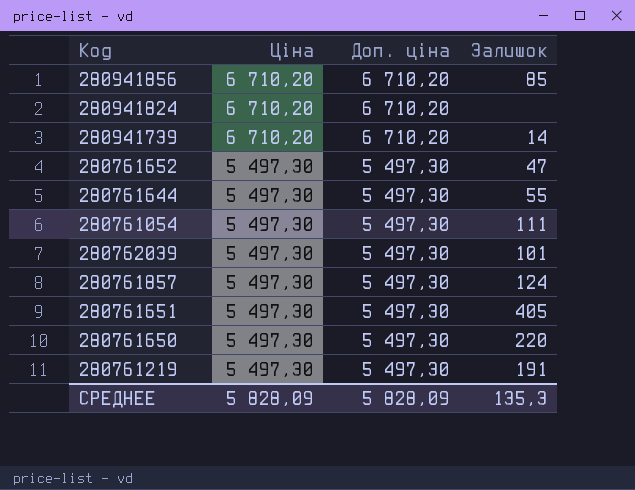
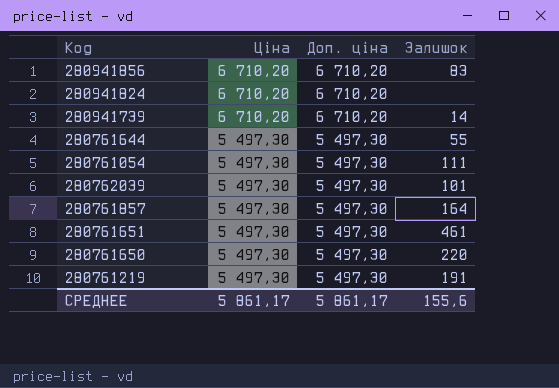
row 280761652: 5 497,30 | 5 497,30 | 47 -> none
280941856 | Залишок: 85 -> 83
280761857 | Залишок: 124 -> 164
280761651 | Залишок: 405 -> 461
СРЕДНЕЕ | Ціна: 5 828,09 -> 5 861,17
СРЕДНЕЕ | Доп. ціна: 5 828,09 -> 5 861,17
СРЕДНЕЕ | Залишок: 135,3 -> 155,6

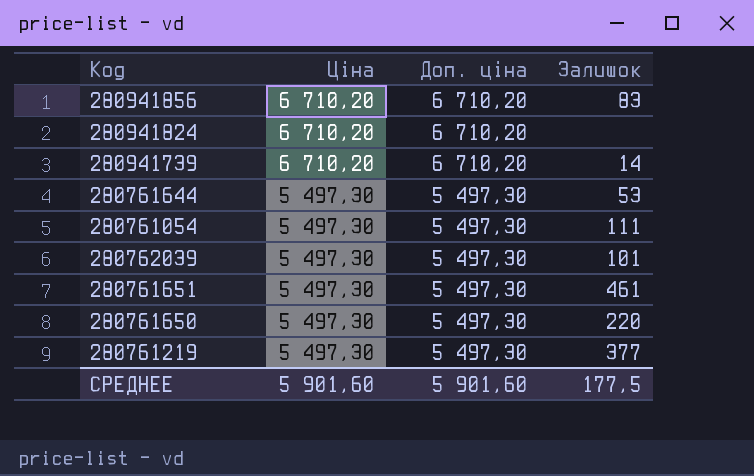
row 280761857: 5 497,30 | 5 497,30 | 164 -> none
280761644 | Залишок: 55 -> 53
280761219 | Залишок: 191 -> 377
СРЕДНЕЕ | Ціна: 5 861,17 -> 5 901,60
СРЕДНЕЕ | Доп. ціна: 5 861,17 -> 5 901,60
СРЕДНЕЕ | Залишок: 155,6 -> 177,5

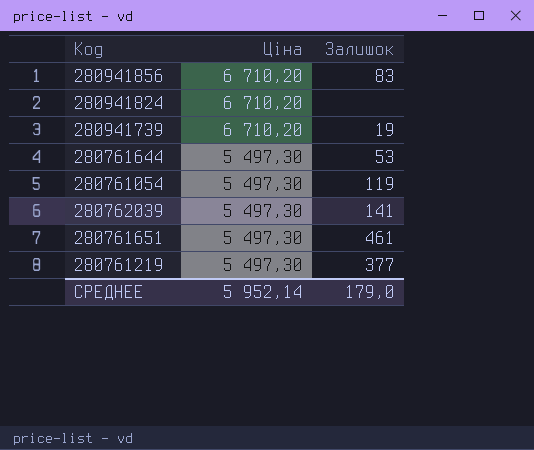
column Доп. ціна | position: 3 -> none
row 280761650: 5 497,30 | 5 497,30 | 220 -> none
280941739 | Залишок: 14 -> 19
280761054 | Залишок: 111 -> 119
280762039 | Залишок: 101 -> 141
СРЕДНЕЕ | Ціна: 5 901,60 -> 5 952,14
СРЕДНЕЕ | Залишок: 177,5 -> 179,0

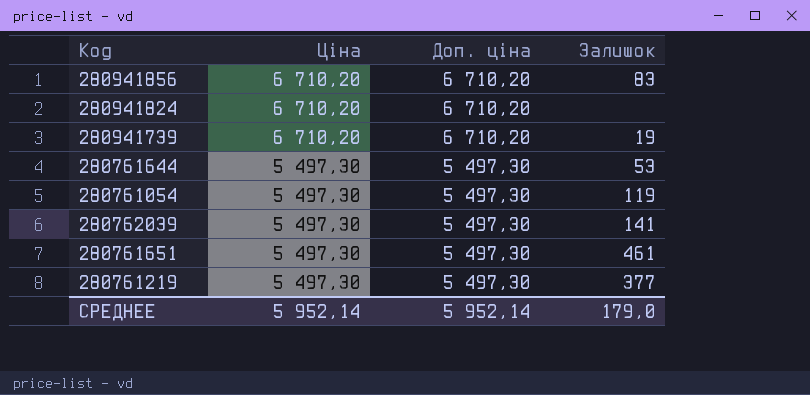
column Доп. ціна | position: none -> 3

